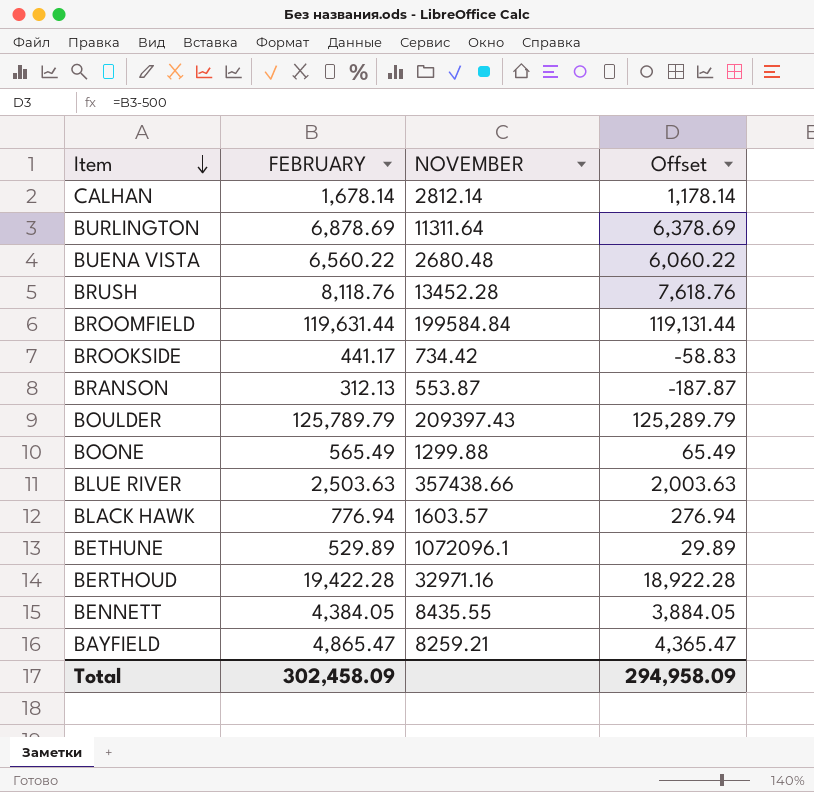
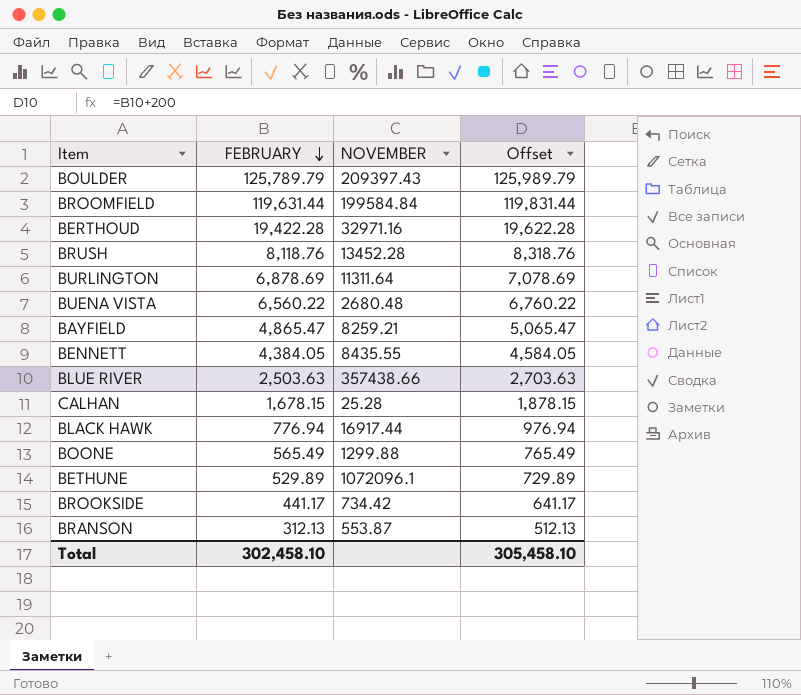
row order: Item descending -> FEBRUARY descending
column Offset | formula: [FEBRUARY] - 500 -> [FEBRUARY] + 200
CALHAN | FEBRUARY: 1,678.14 -> 1,678.15
CALHAN | NOVEMBER: 2812.14 -> 25.28
BLACK HAWK | NOVEMBER: 1603.57 -> 16917.44
Total | FEBRUARY: 302,458.09 -> 302,458.10
Total | Offset: 294,958.09 -> 305,458.10

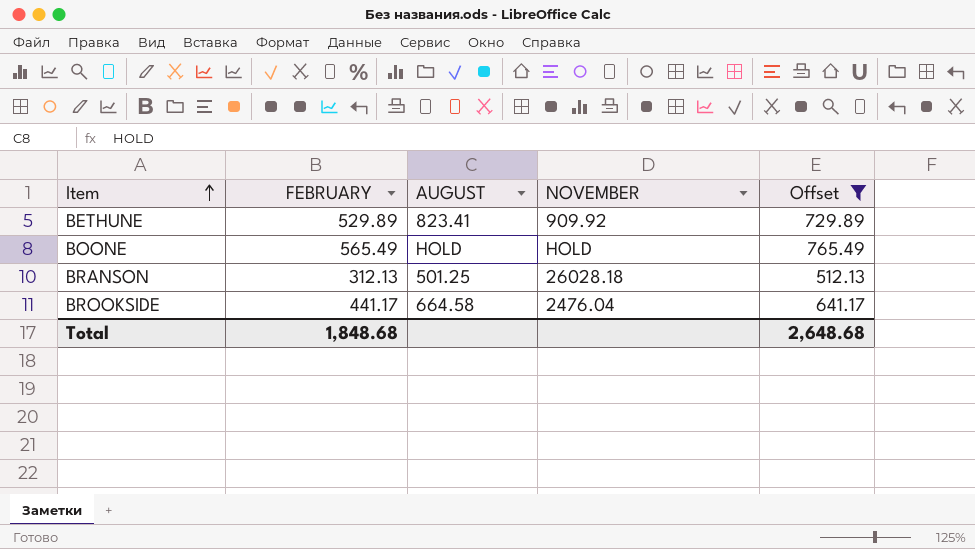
filter: none -> Offset <= 765.49
row order: FEBRUARY descending -> Item ascending
column AUGUST | position: none -> 3
BETHUNE | NOVEMBER: 1072096.1 -> 909.92
BOONE | NOVEMBER: 1299.88 -> HOLD
BRANSON | NOVEMBER: 553.87 -> 26028.18
BROOKSIDE | NOVEMBER: 734.42 -> 2476.04
Total | FEBRUARY: 302,458.10 -> 1,848.68
Total | Offset: 305,458.10 -> 2,648.68

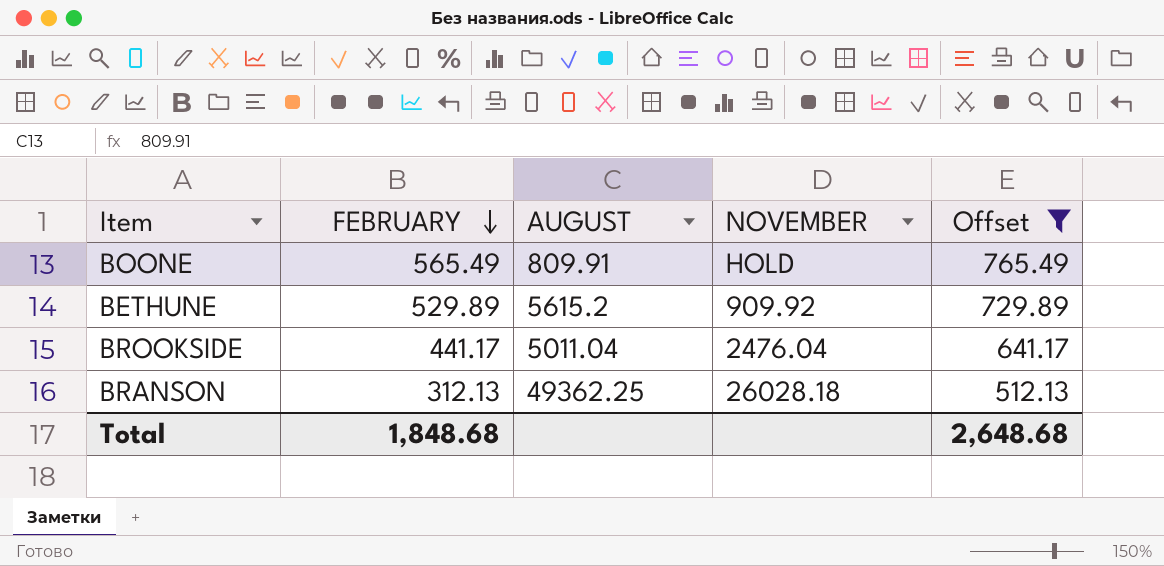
row order: Item ascending -> FEBRUARY descending
BOONE | AUGUST: HOLD -> 809.91
BETHUNE | AUGUST: 823.41 -> 5615.2
BROOKSIDE | AUGUST: 664.58 -> 5011.04
BRANSON | AUGUST: 501.25 -> 49362.25

